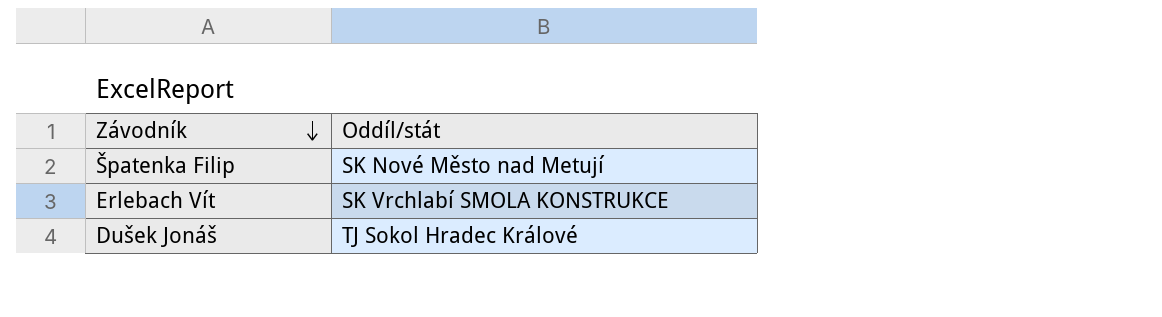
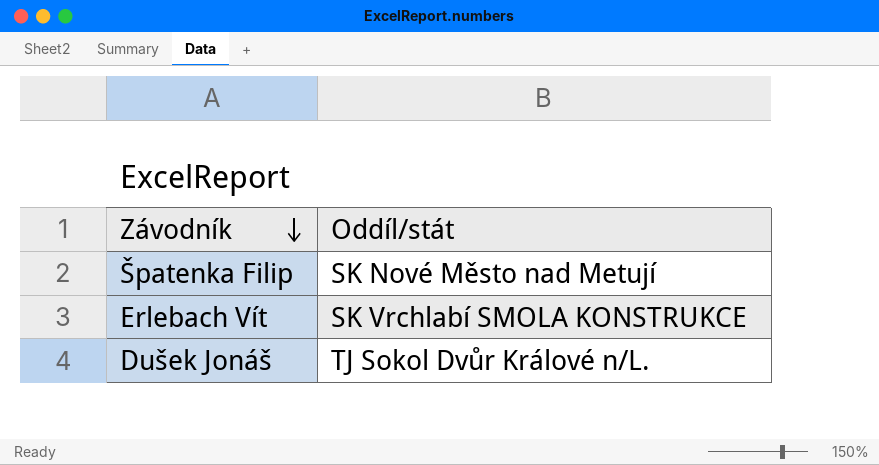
Dušek Jonáš | Oddíl/stát: TJ Sokol Hradec Králové -> TJ Sokol Dvůr Králové n/L.

